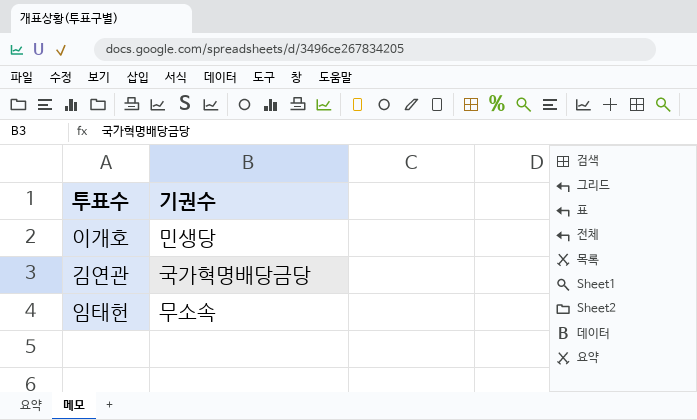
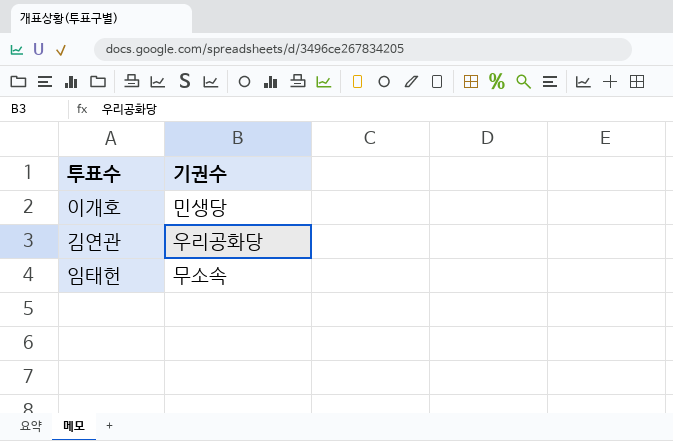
김연관 | 기권수: 국가혁명배당금당 -> 우리공화당

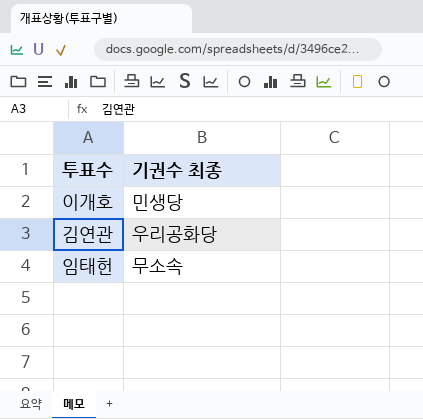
column name: 기권수 -> 기권수 최종

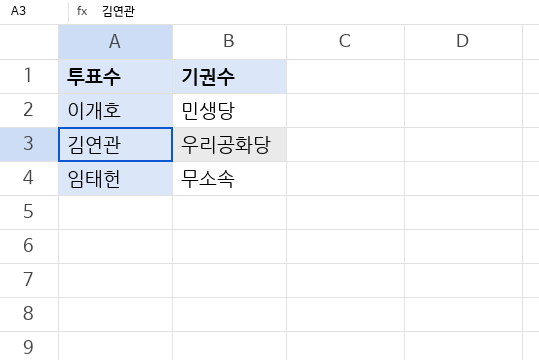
column name: 기권수 최종 -> 기권수

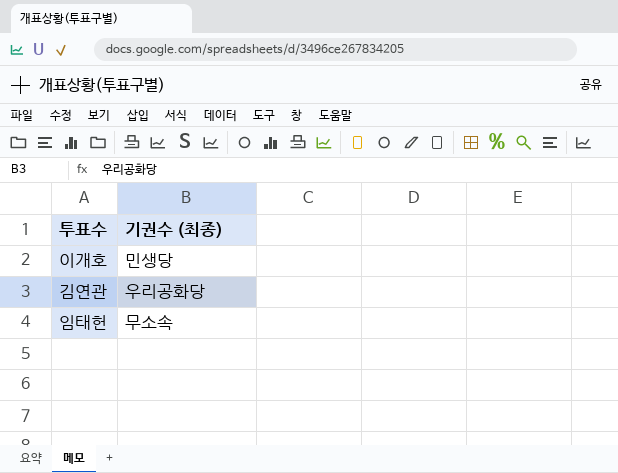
column name: 기권수 -> 기권수 (최종)

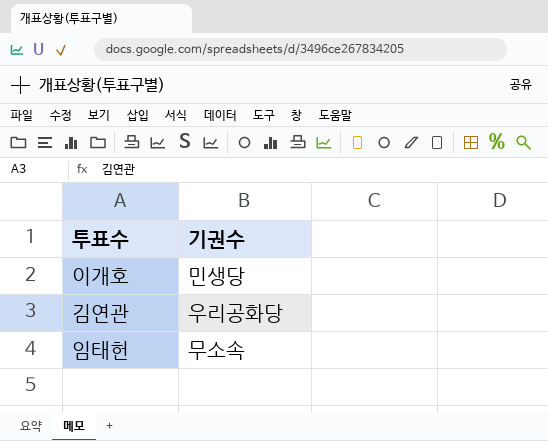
column name: 기권수 (최종) -> 기권수

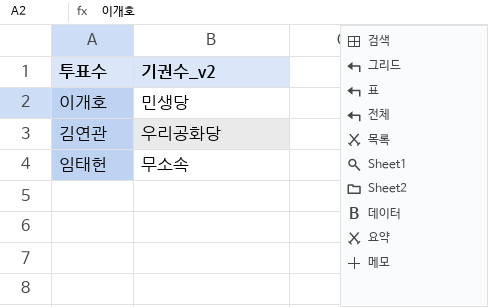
column name: 기권수 -> 기권수_v2

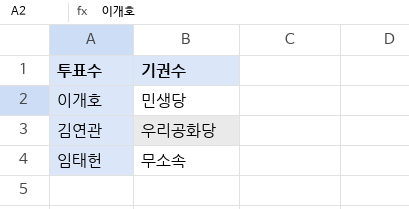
column name: 기권수_v2 -> 기권수

